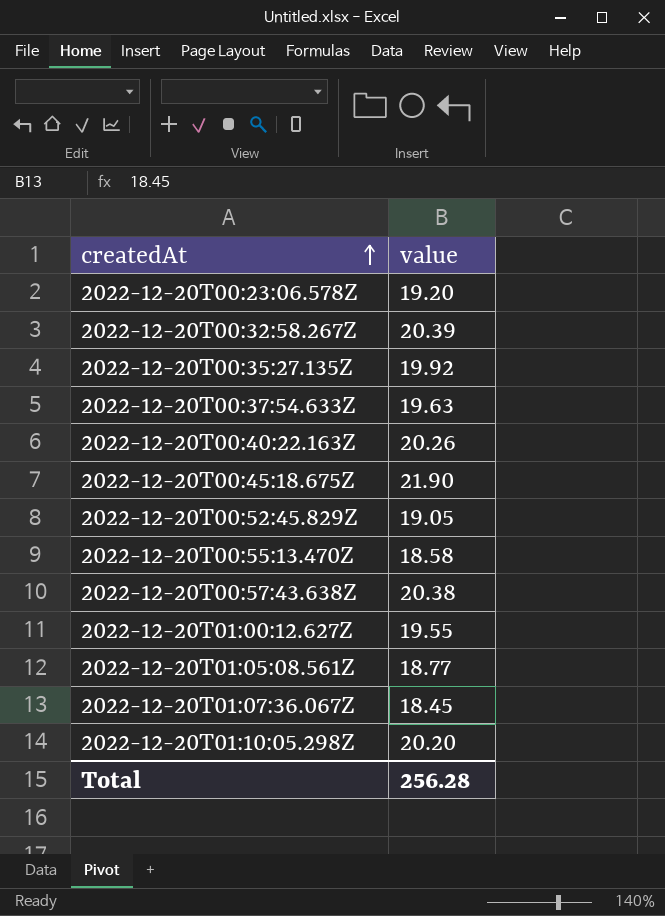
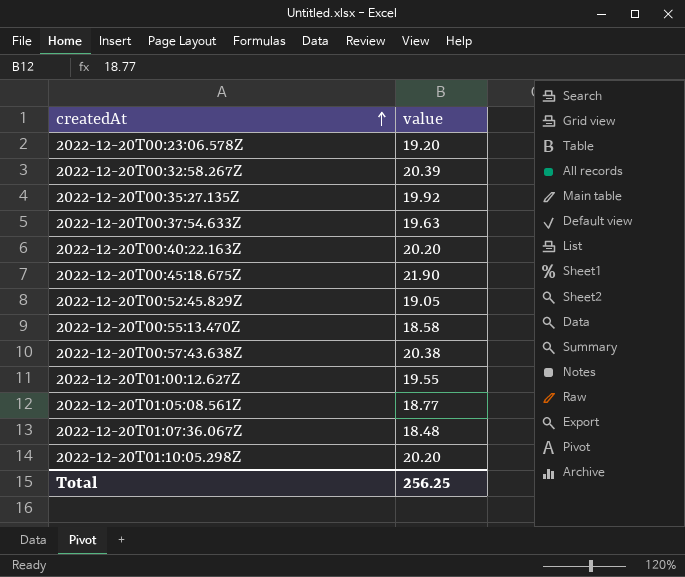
2022-12-20T00:40:22.163Z | value: 20.26 -> 20.20
2022-12-20T01:07:36.067Z | value: 18.45 -> 18.48
Total | value: 256.28 -> 256.25

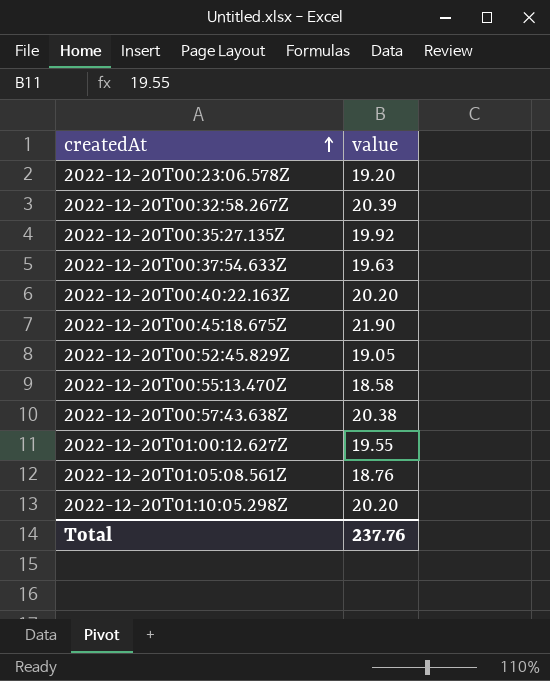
row 2022-12-20T01:07:36.067Z: 18.48 -> none
2022-12-20T01:05:08.561Z | value: 18.77 -> 18.76
Total | value: 256.25 -> 237.76

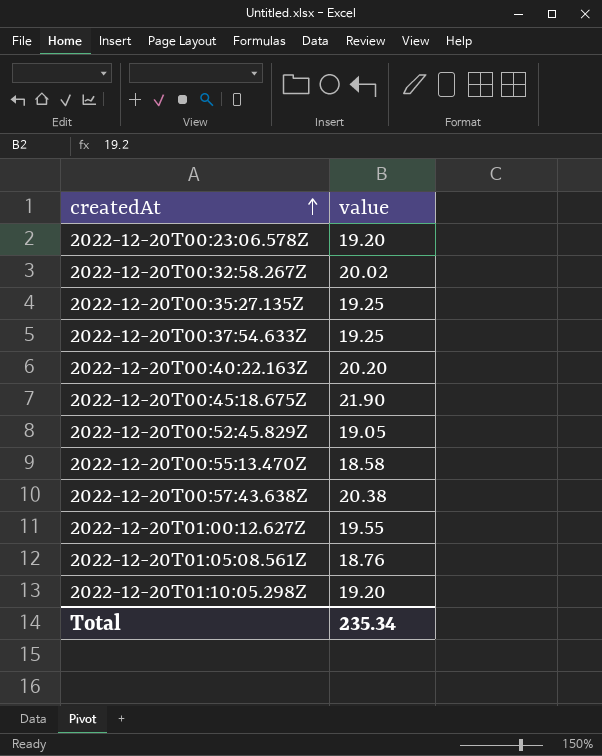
2022-12-20T00:32:58.267Z | value: 20.39 -> 20.02
2022-12-20T00:35:27.135Z | value: 19.92 -> 19.25
2022-12-20T00:37:54.633Z | value: 19.63 -> 19.25
2022-12-20T01:10:05.298Z | value: 20.20 -> 19.20
Total | value: 237.76 -> 235.34

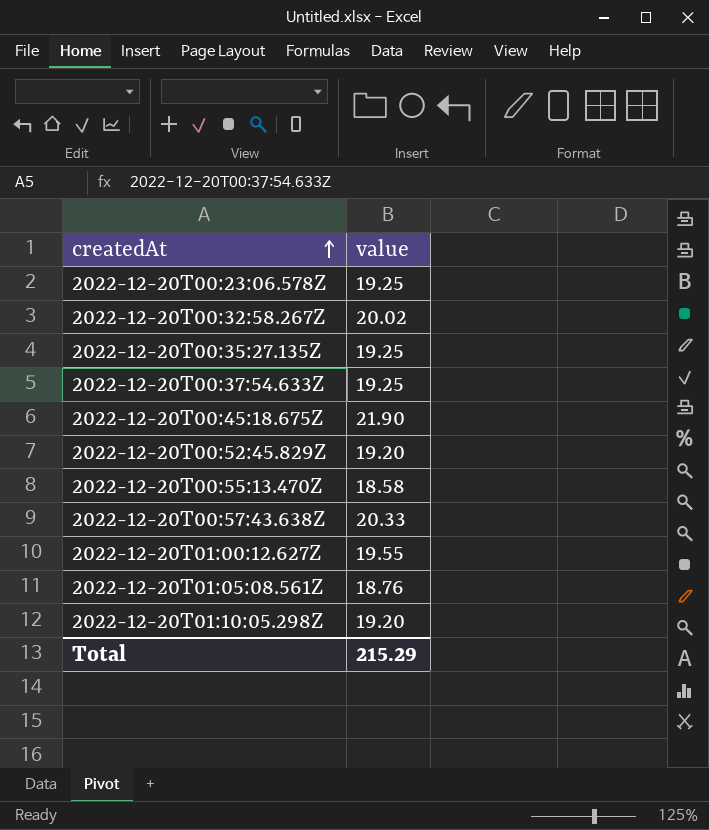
row 2022-12-20T00:40:22.163Z: 20.20 -> none
2022-12-20T00:23:06.578Z | value: 19.20 -> 19.25
2022-12-20T00:52:45.829Z | value: 19.05 -> 19.20
2022-12-20T00:57:43.638Z | value: 20.38 -> 20.33
Total | value: 235.34 -> 215.29

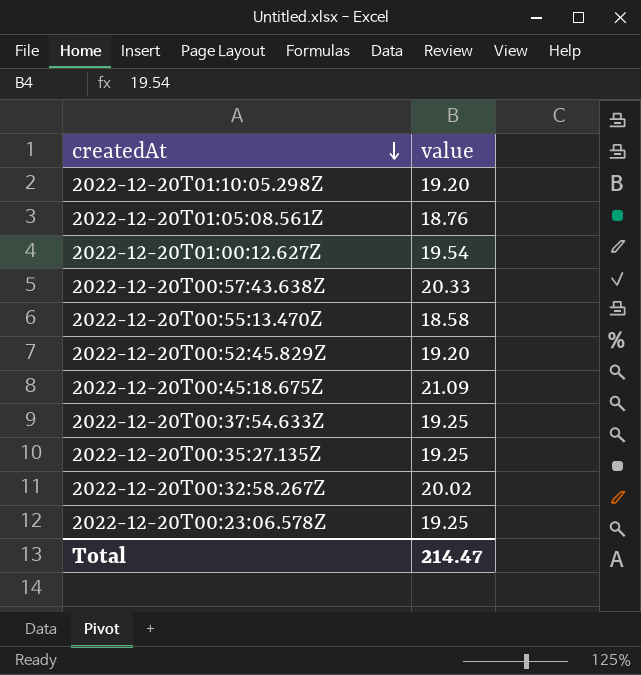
row order: createdAt ascending -> createdAt descending
2022-12-20T01:00:12.627Z | value: 19.55 -> 19.54
2022-12-20T00:45:18.675Z | value: 21.90 -> 21.09
Total | value: 215.29 -> 214.47

